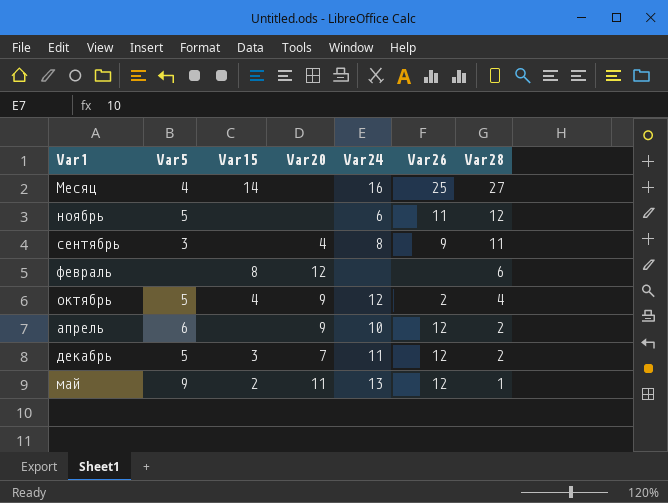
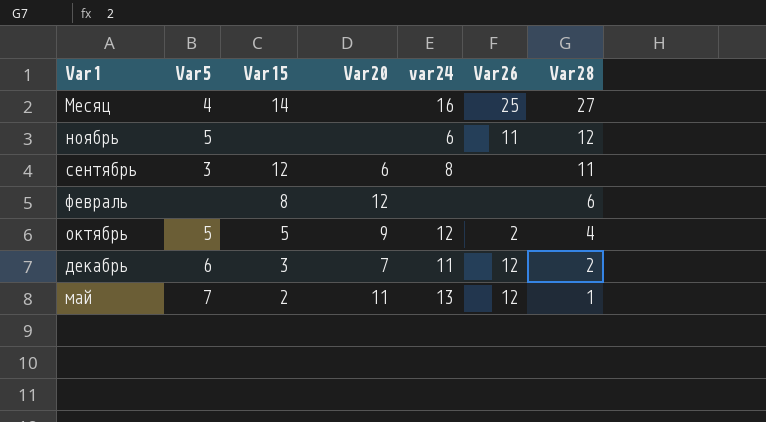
column name: Var24 -> var24
row апрель: 6 | none | 9 | 10 | 12 | 2 -> none
сентябрь | Var15: none -> 12
сентябрь | Var20: 4 -> 6
сентябрь | Var26: 9 -> none
октябрь | Var15: 4 -> 5
декабрь | Var5: 5 -> 6
май | Var5: 9 -> 7

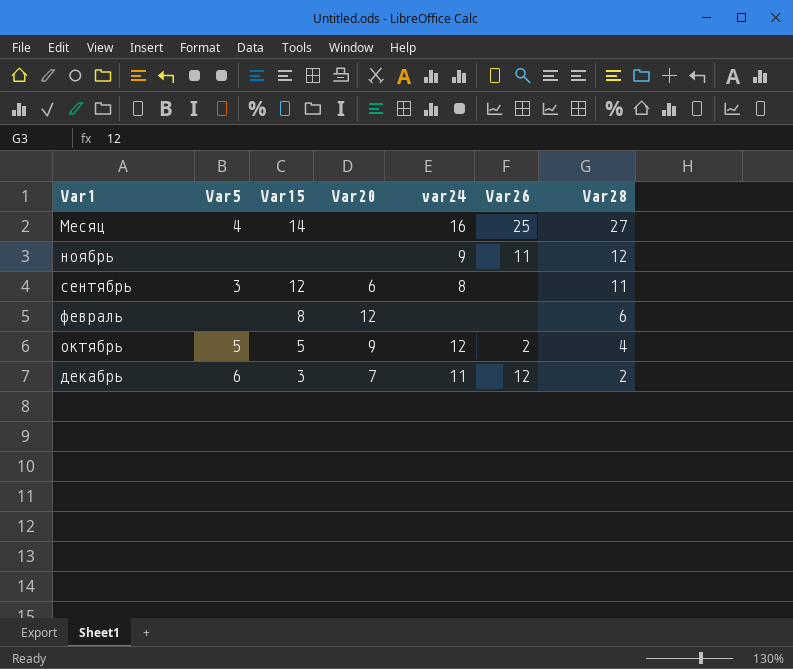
row май: 7 | 2 | 11 | 13 | 12 | 1 -> none
ноябрь | Var5: 5 -> none
ноябрь | var24: 6 -> 9

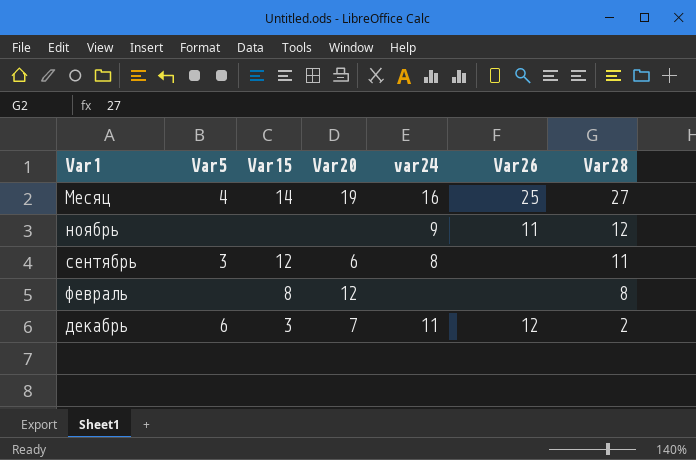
row октябрь: 5 | 5 | 9 | 12 | 2 | 4 -> none
Месяц | Var20: none -> 19
февраль | Var28: 6 -> 8

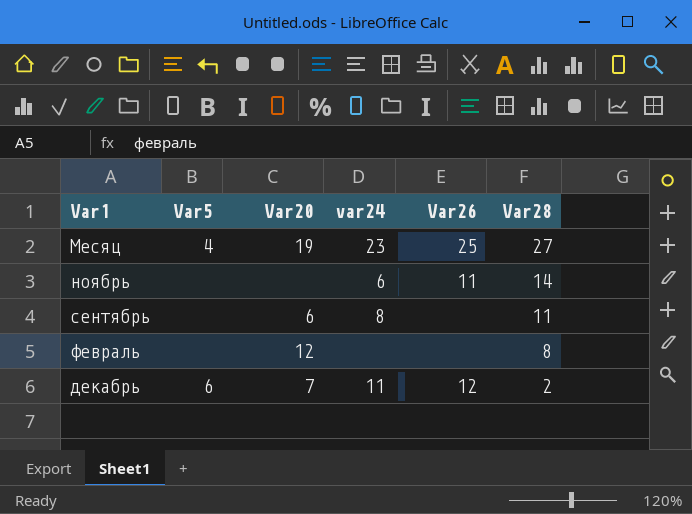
column Var15 | position: 3 -> none
Месяц | var24: 16 -> 23
ноябрь | var24: 9 -> 6
ноябрь | Var28: 12 -> 14
сентябрь | Var5: 3 -> none

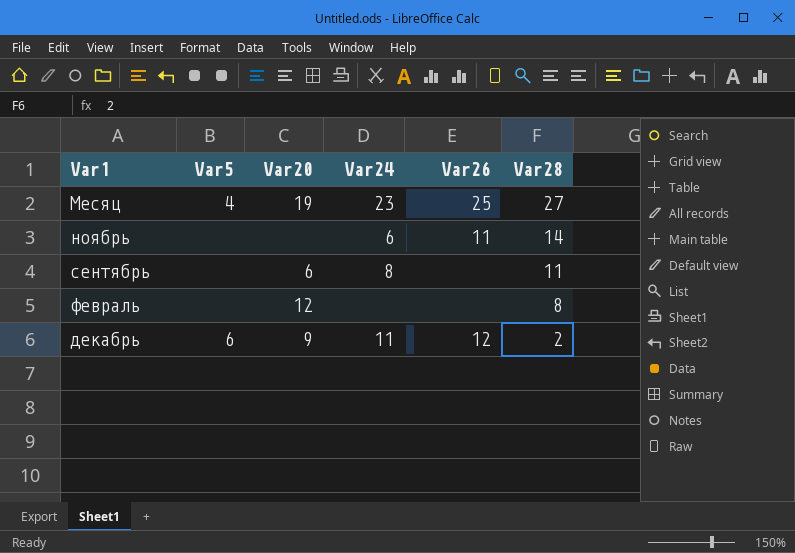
column name: var24 -> Var24
декабрь | Var20: 7 -> 9

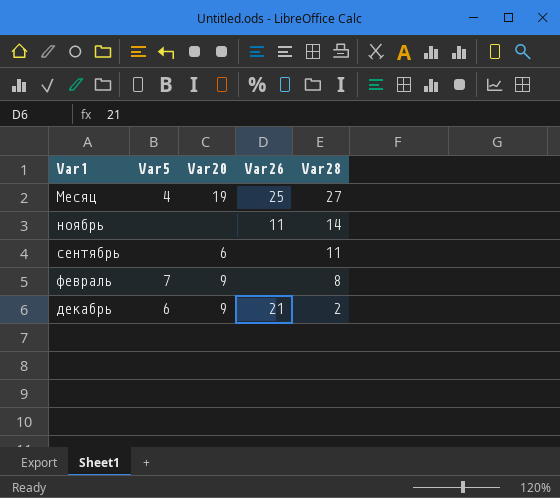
column Var24 | position: 4 -> none
февраль | Var5: none -> 7
февраль | Var20: 12 -> 9
декабрь | Var26: 12 -> 21

